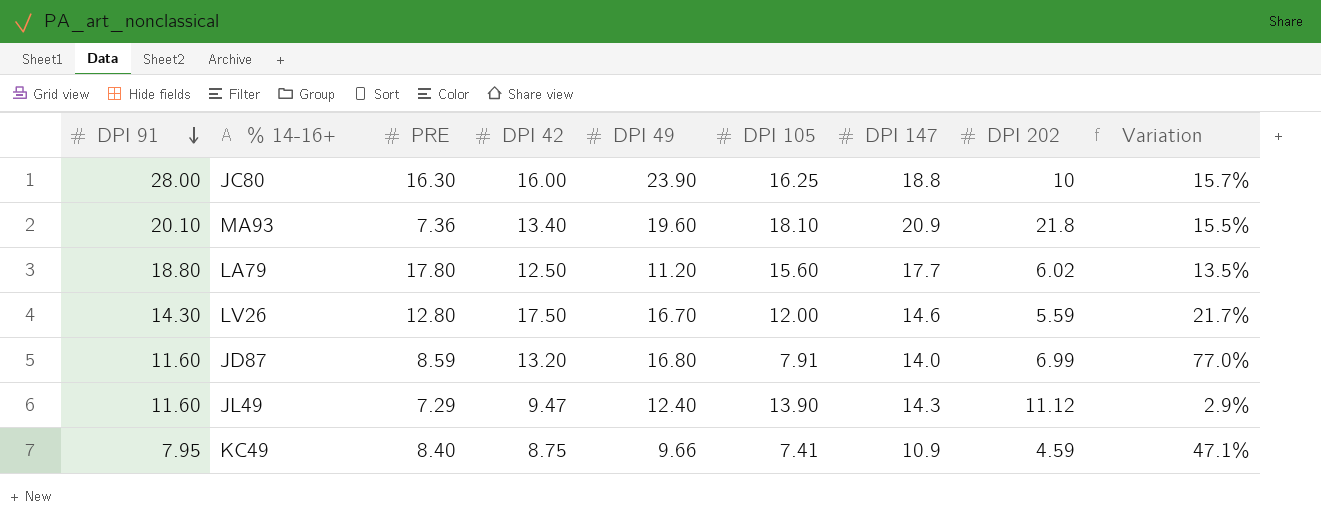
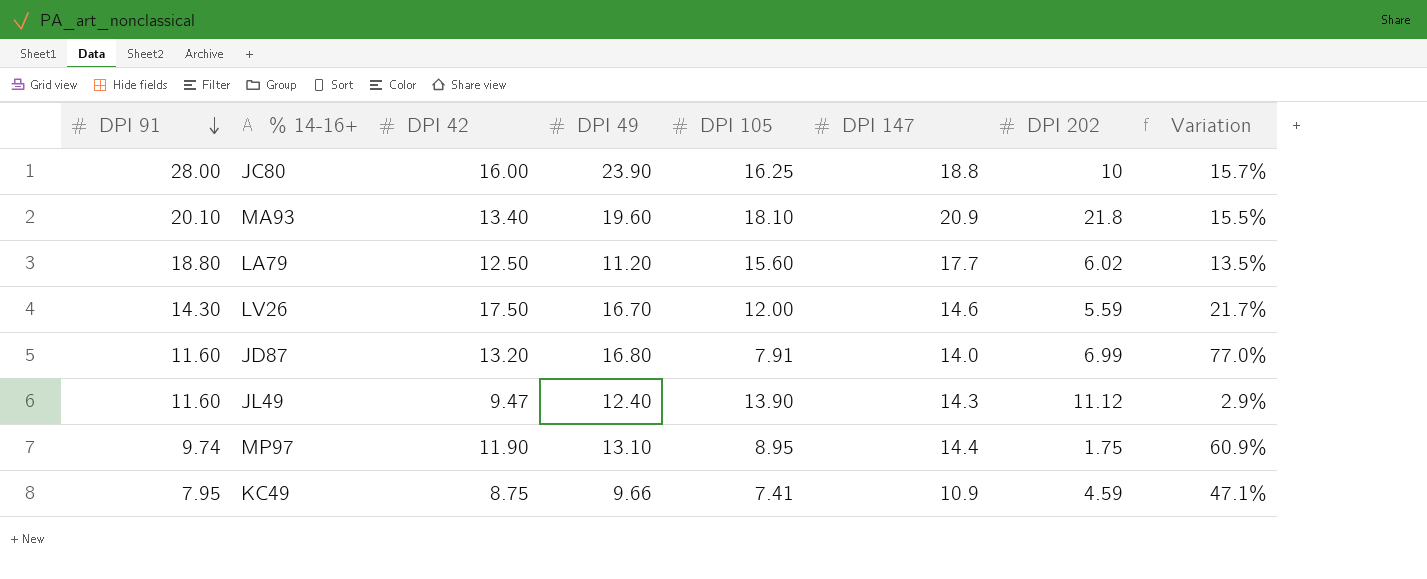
column PRE | position: 3 -> none
row MP97: none -> 9.74 | 11.90 | 13.10 | 8.95 | 14.4 | 1.75 | 60.9%

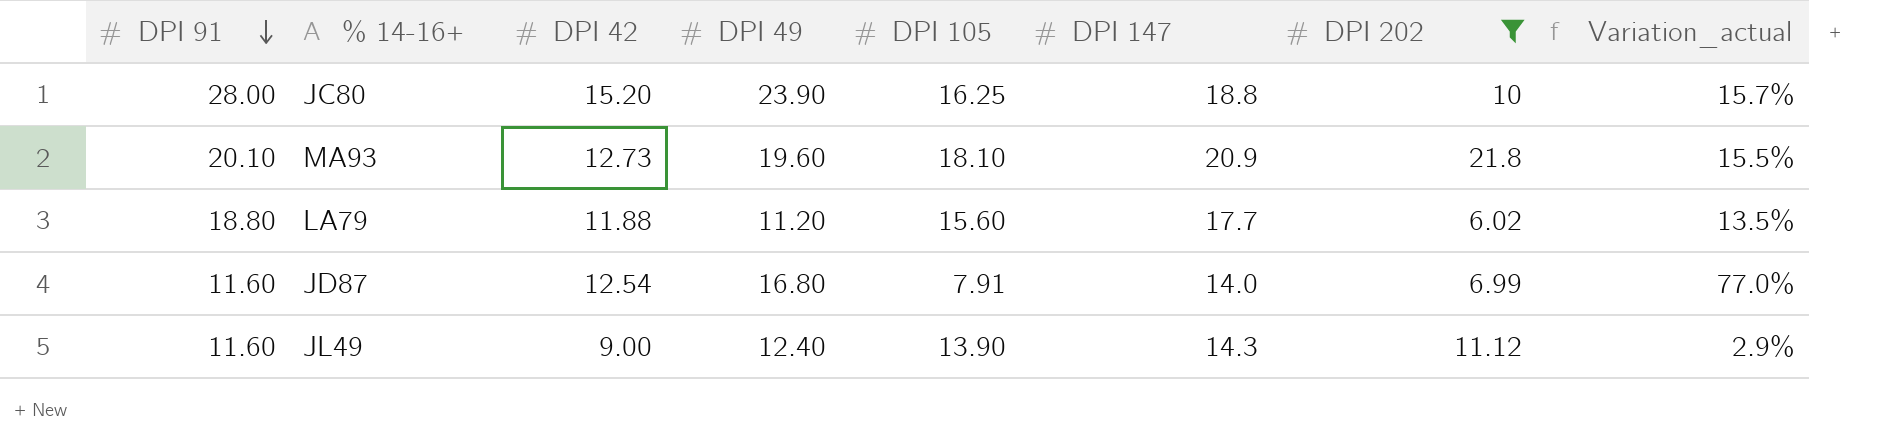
filter: none -> DPI 202 >= 6.02
column name: Variation -> Variation_actual
JC80 | DPI 42: 16.00 -> 15.20
MA93 | DPI 42: 13.40 -> 12.73
LA79 | DPI 42: 12.50 -> 11.88
JD87 | DPI 42: 13.20 -> 12.54
JL49 | DPI 42: 9.47 -> 9.00

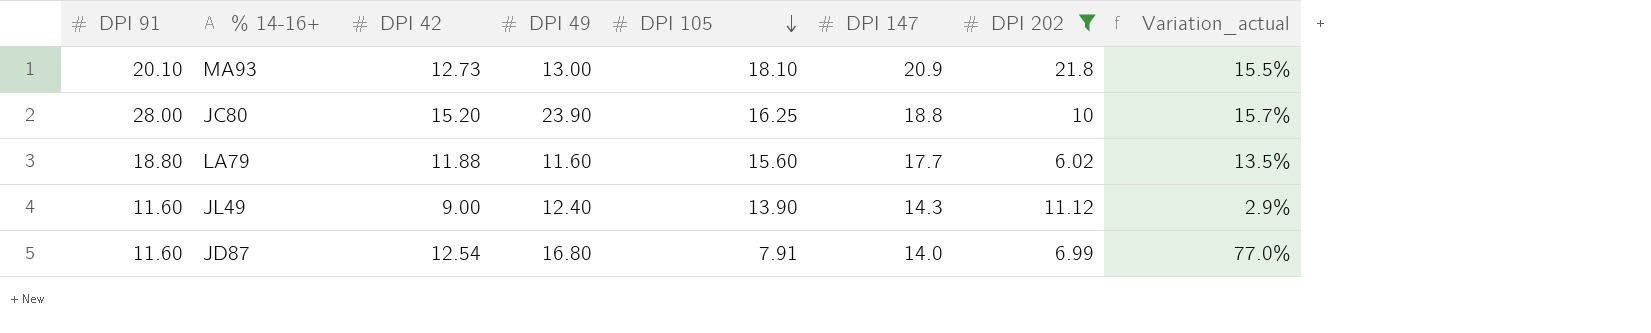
row order: DPI 91 descending -> DPI 105 descending
MA93 | DPI 49: 19.60 -> 13.00
LA79 | DPI 49: 11.20 -> 11.60

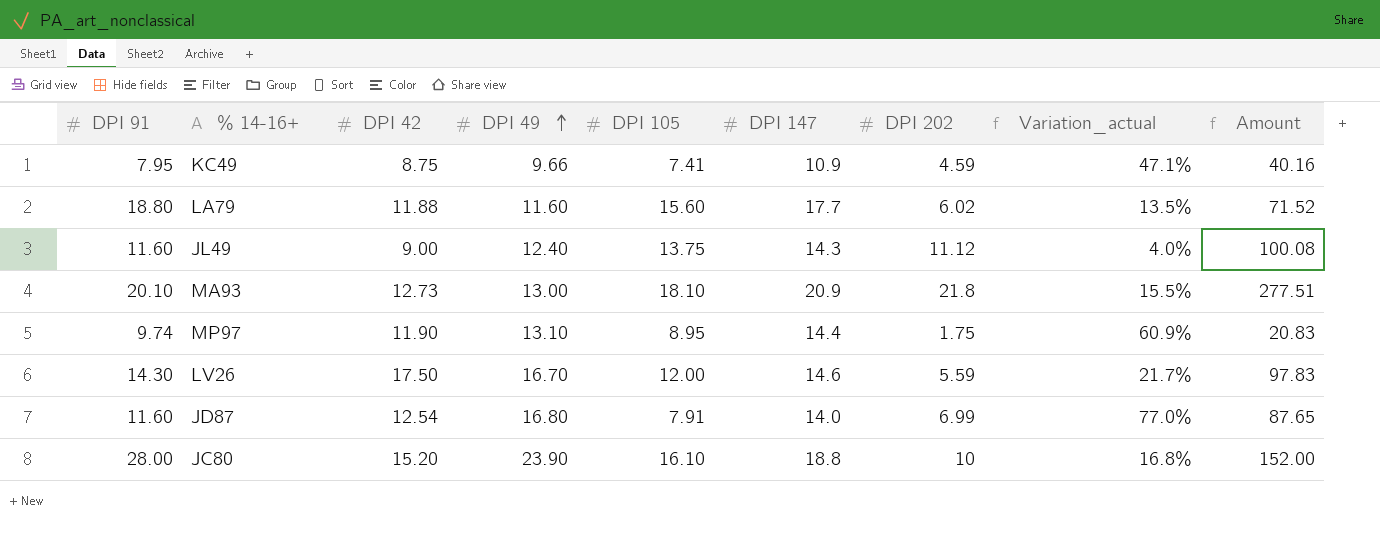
filter: DPI 202 >= 6.02 -> none
row order: DPI 105 descending -> DPI 49 ascending
column Amount | formula: none -> [DPI 42] * [DPI 202]
JL49 | DPI 105: 13.90 -> 13.75
JL49 | Variation_actual: 2.9% -> 4.0%
JC80 | DPI 105: 16.25 -> 16.10
JC80 | Variation_actual: 15.7% -> 16.8%

